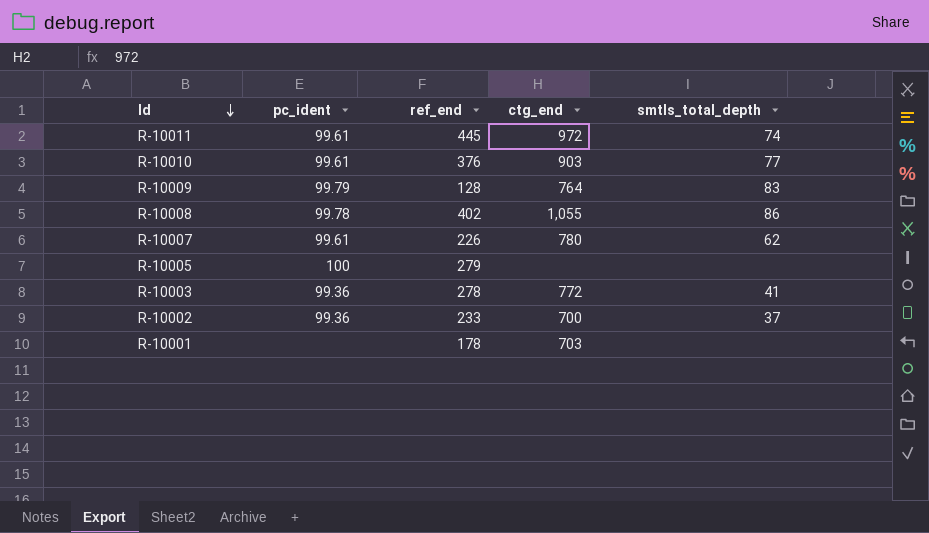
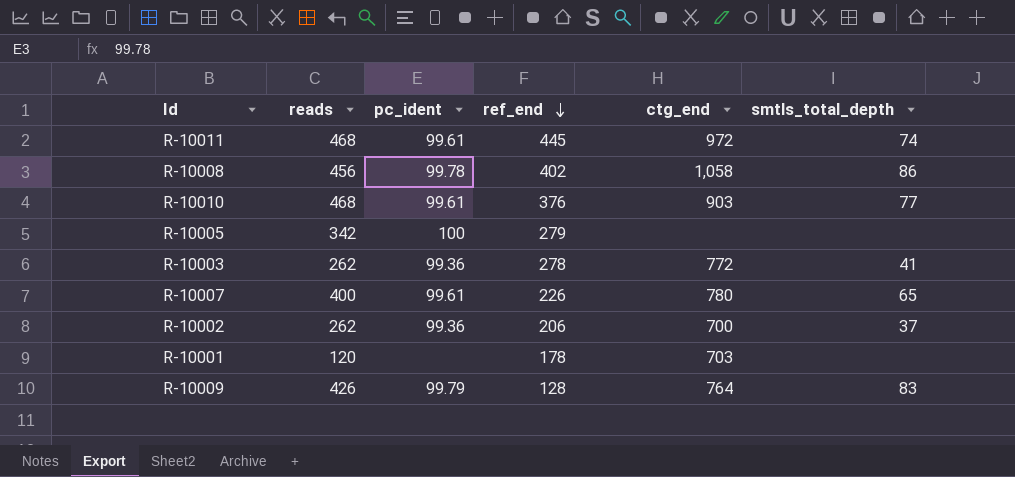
row order: Id descending -> ref_end descending
column reads | position: none -> 2
R-10008 | ctg_end: 1,055 -> 1,058
R-10007 | smtls_total_depth: 62 -> 65
R-10002 | ref_end: 233 -> 206

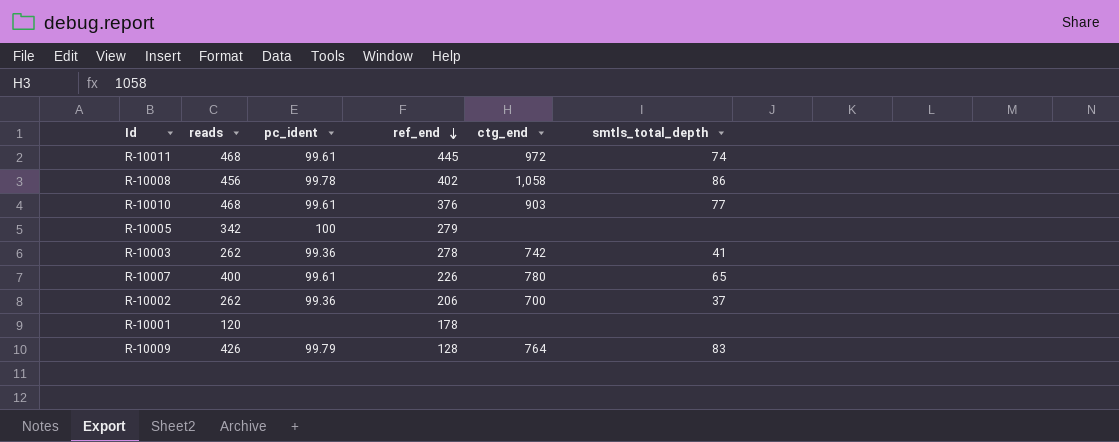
R-10003 | ctg_end: 772 -> 742
R-10001 | ctg_end: 703 -> none

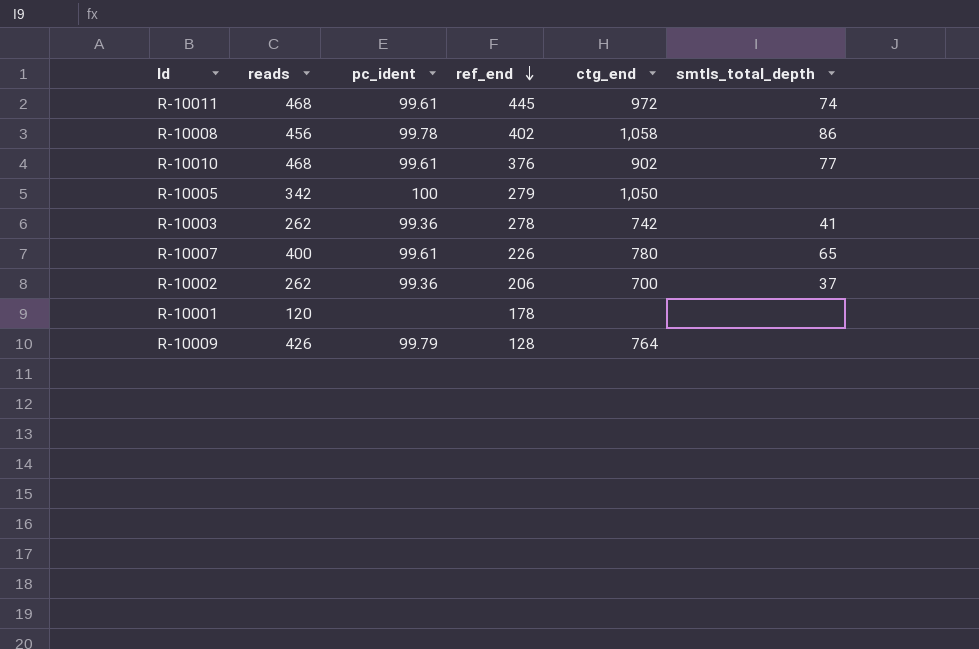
R-10010 | ctg_end: 903 -> 902
R-10005 | ctg_end: none -> 1,050
R-10009 | smtls_total_depth: 83 -> none

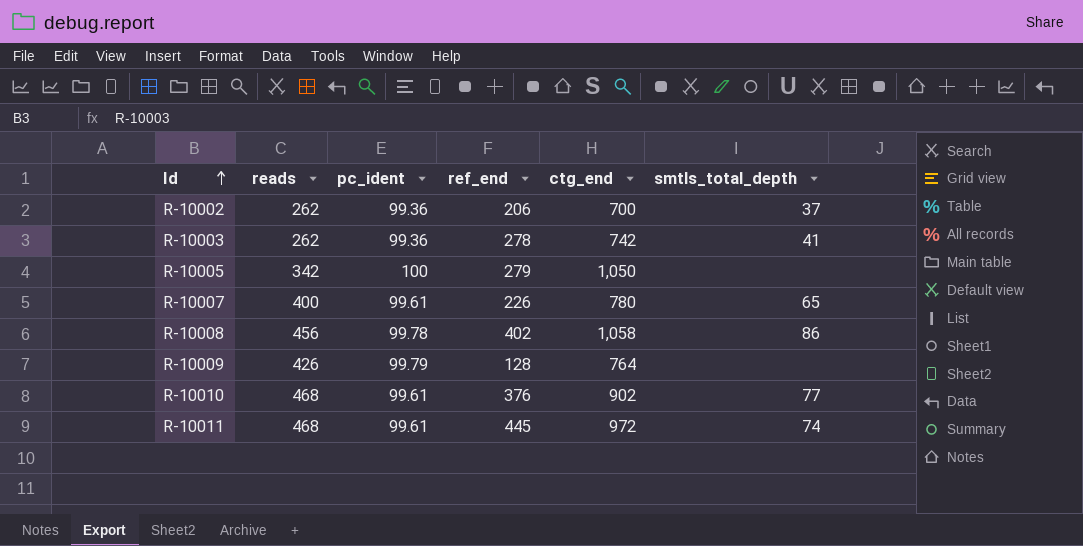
row order: ref_end descending -> Id ascending
row R-10001: 120 | none | 178 | none | none -> none

